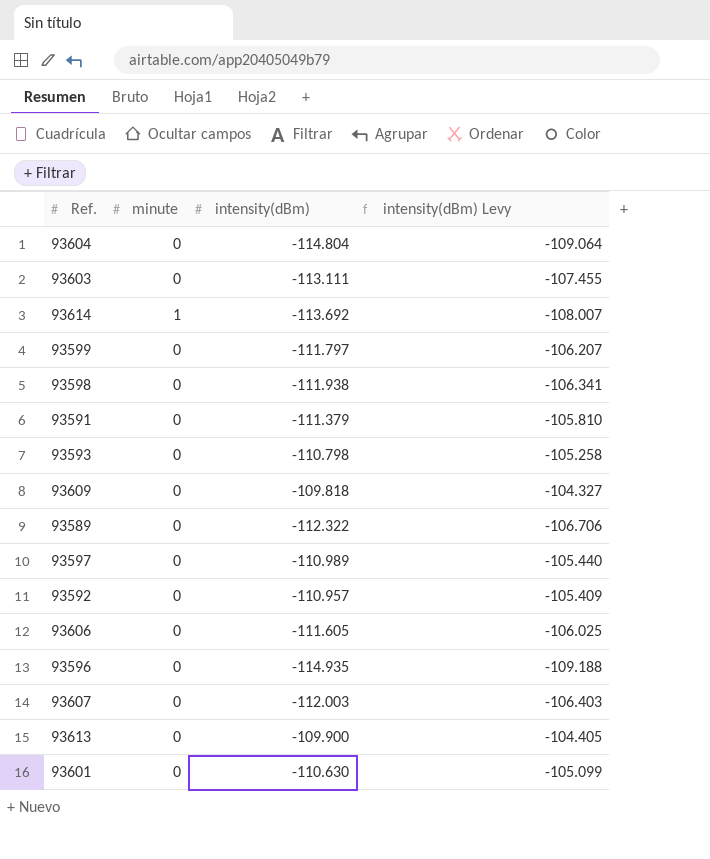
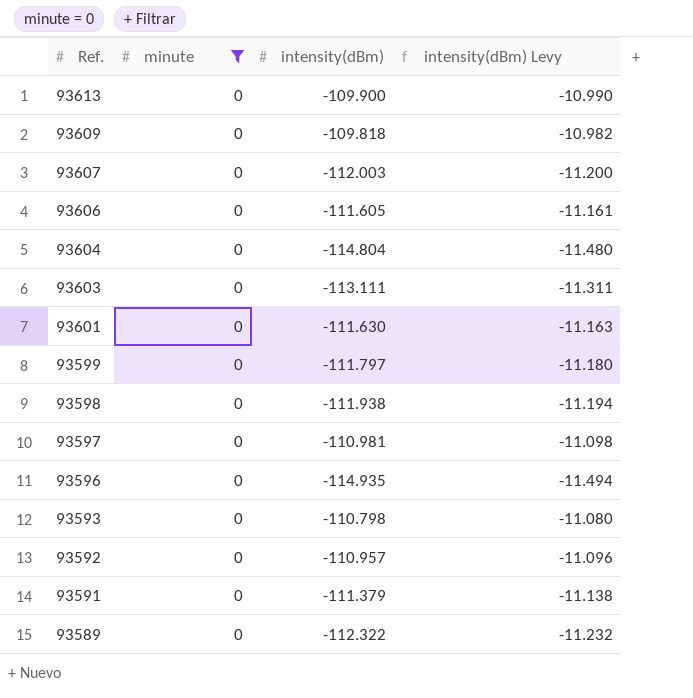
filter: none -> minute = 0
row order: none -> Ref. descending
column intensity(dBm) Levy | formula: [intensity(dBm)] * 0.95 -> [intensity(dBm)] * 0.1
93601 | intensity(dBm): -110.630 -> -111.630
93597 | intensity(dBm): -110.989 -> -110.981

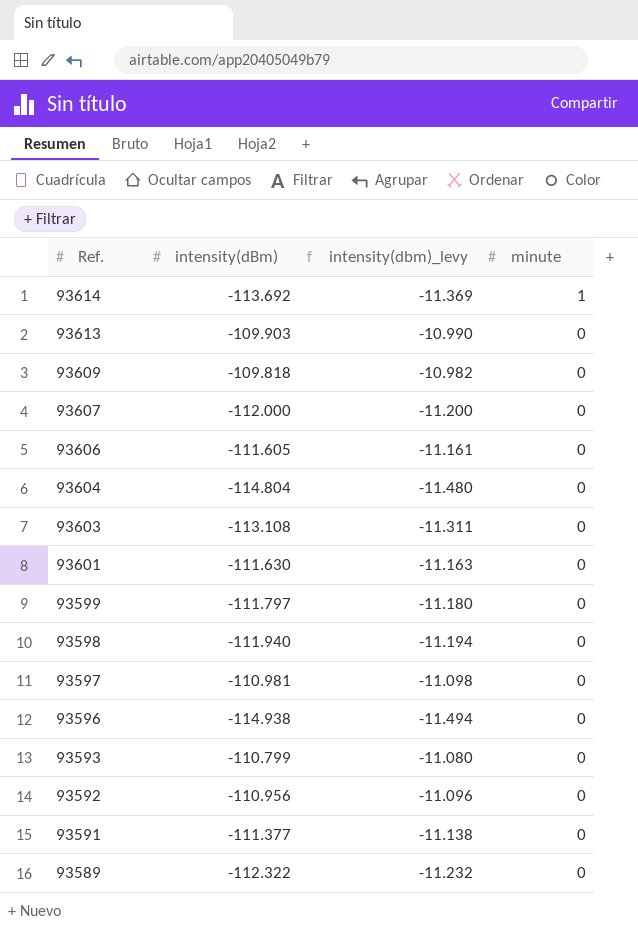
filter: minute = 0 -> none
column name: intensity(dBm) Levy -> intensity(dbm)_levy
column minute | position: 2 -> 4
93613 | intensity(dBm): -109.900 -> -109.903
93607 | intensity(dBm): -112.003 -> -112.000
93603 | intensity(dBm): -113.111 -> -113.108
93598 | intensity(dBm): -111.938 -> -111.940
93596 | intensity(dBm): -114.935 -> -114.938
93593 | intensity(dBm): -110.798 -> -110.799
93592 | intensity(dBm): -110.957 -> -110.956
93591 | intensity(dBm): -111.379 -> -111.377

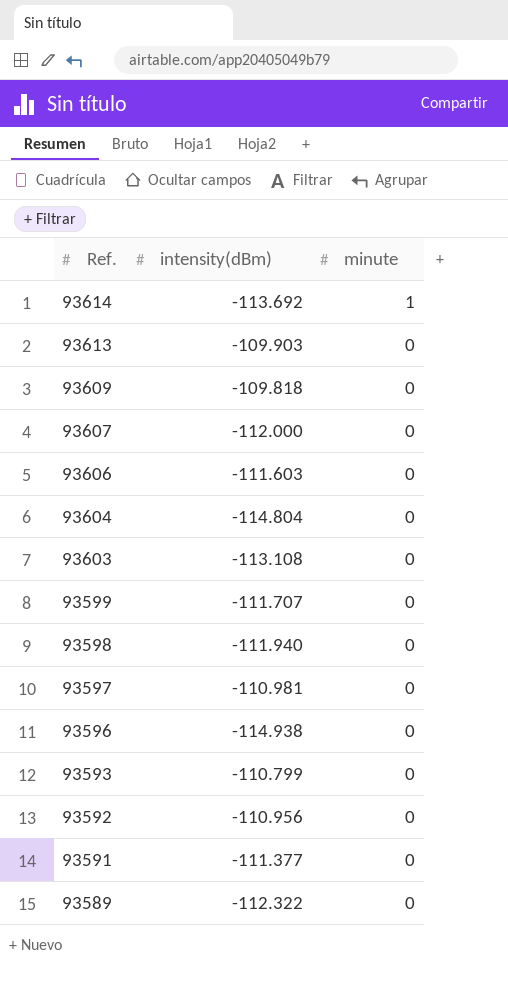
column intensity(dbm)_levy | formula: [intensity(dBm)] * 0.1 -> none
row 93601: -111.630 | -11.163 | 0 -> none
93606 | intensity(dBm): -111.605 -> -111.603
93599 | intensity(dBm): -111.797 -> -111.707

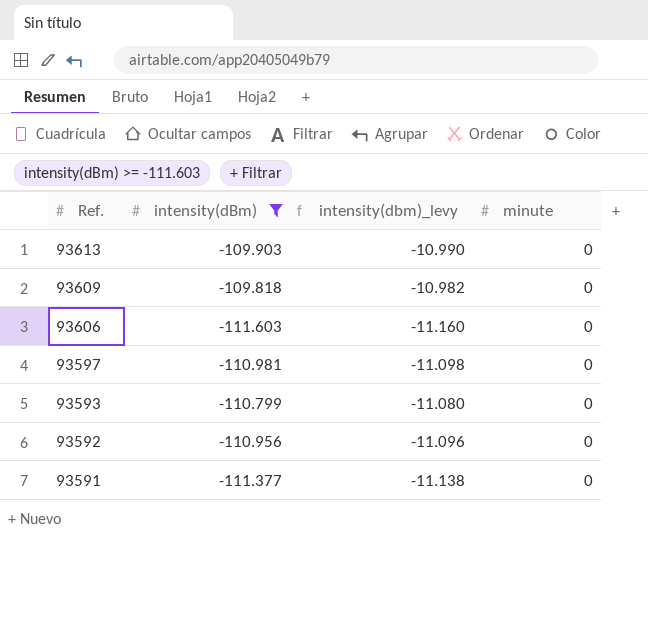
filter: none -> intensity(dBm) >= -111.603
column intensity(dbm)_levy | formula: none -> [intensity(dBm)] * 0.1

